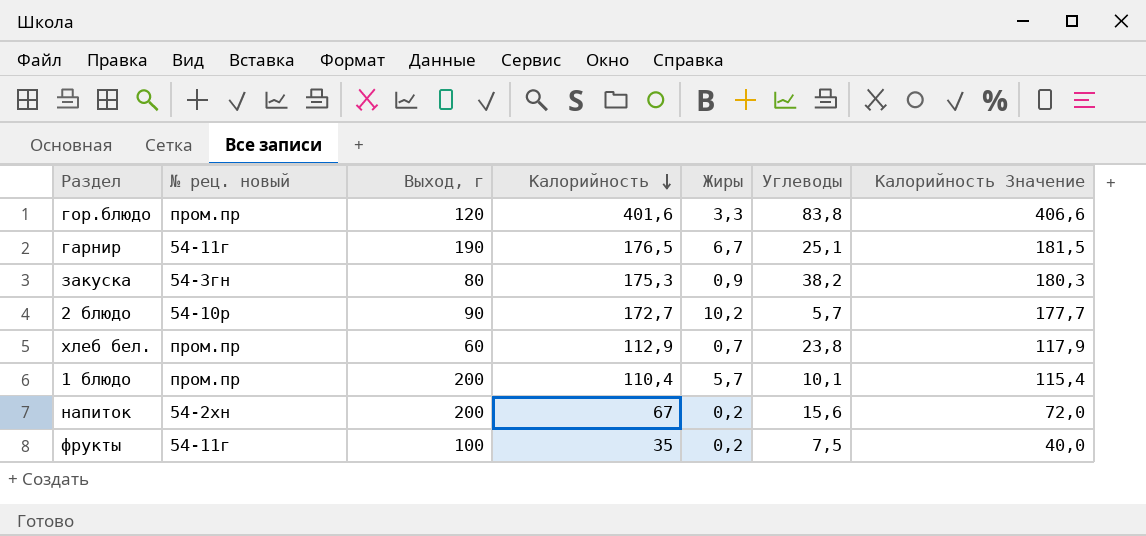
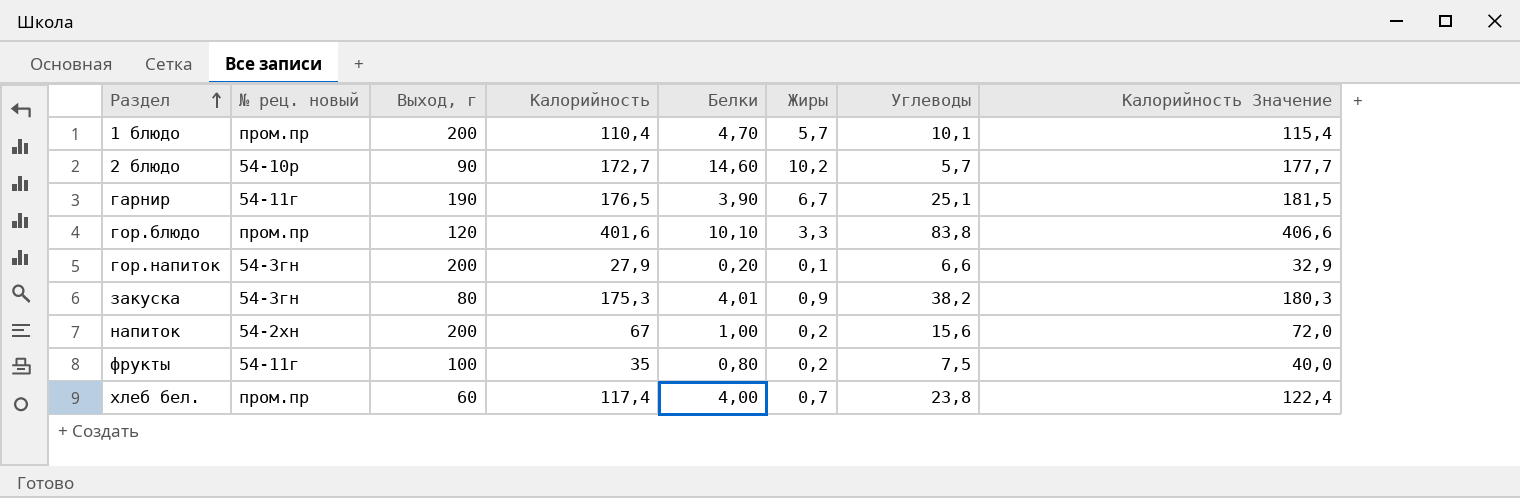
row order: Калорийность descending -> Раздел ascending
column Белки | position: none -> 5
row гор.напиток: none -> 54-3гн | 200 | 27,9 | 0,20 | 0,1 | 6,6 | 32,9
хлеб бел. | Калорийность: 112,9 -> 117,4
хлеб бел. | Калорийность Значение: 117,9 -> 122,4

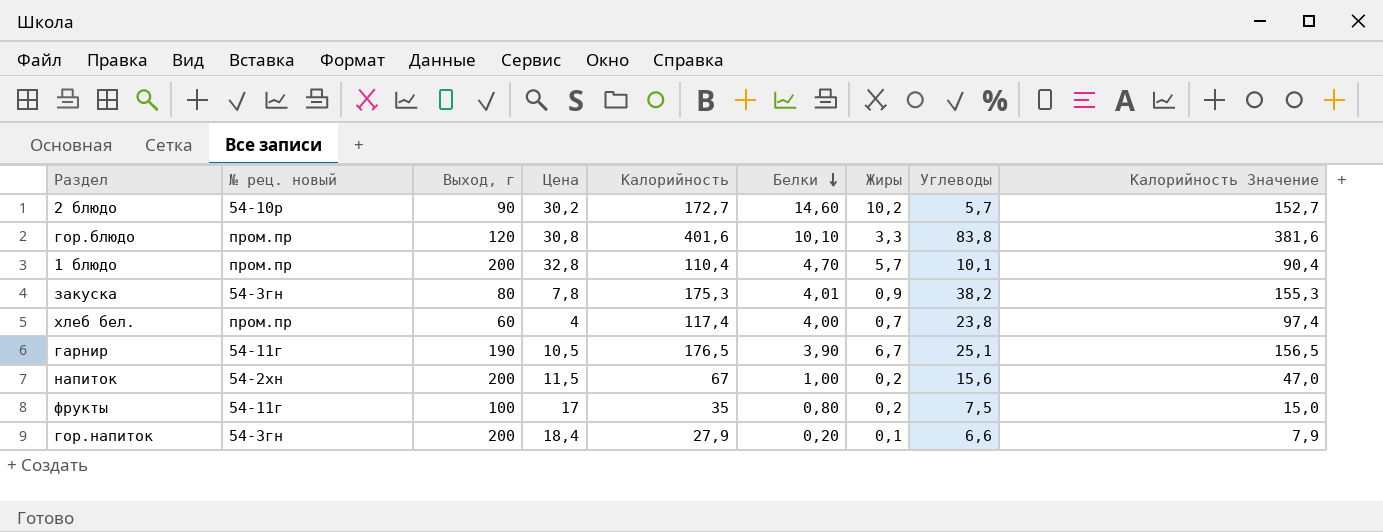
row order: Раздел ascending -> Белки descending
column Цена | position: none -> 4
column Калорийность Значение | formula: [Калорийность] + 5 -> [Калорийность] - 20

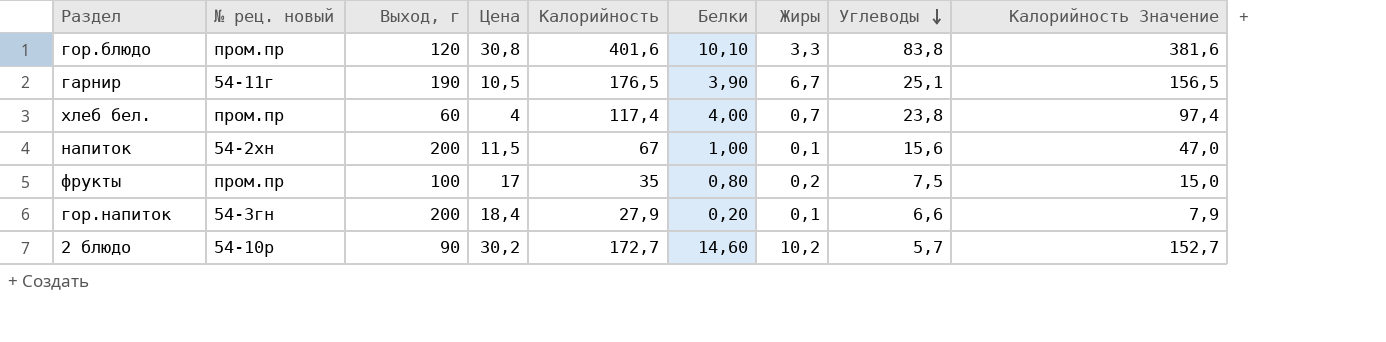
row order: Белки descending -> Углеводы descending
row 1 блюдо: пром.пр | 200 | 32,8 | 110,4 | 4,70 | 5,7 | 10,1 | 90,4 -> none
row закуска: 54-3гн | 80 | 7,8 | 175,3 | 4,01 | 0,9 | 38,2 | 155,3 -> none
напиток | Жиры: 0,2 -> 0,1
фрукты | № рец. новый: 54-11г -> пром.пр

